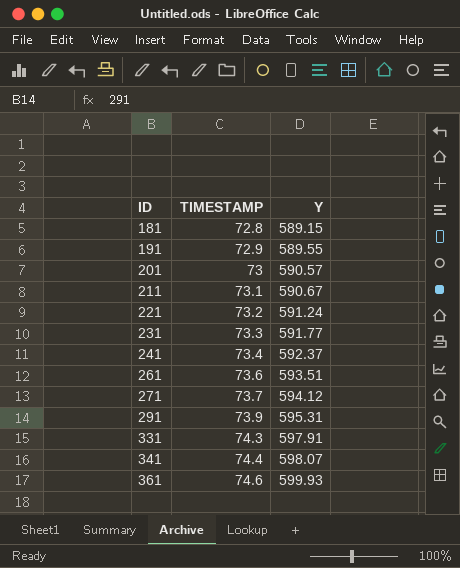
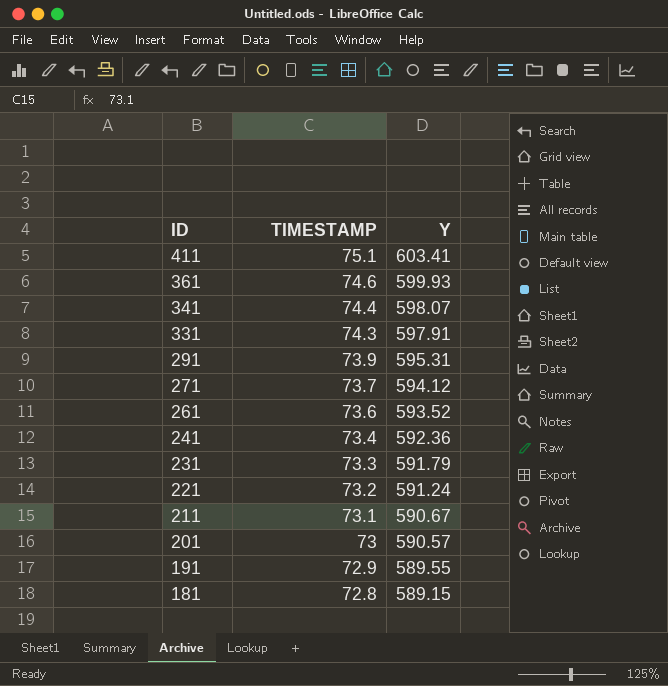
row order: ID ascending -> ID descending
row 411: none -> 75.1 | 603.41
261 | Y: 593.51 -> 593.52
241 | Y: 592.37 -> 592.36
231 | Y: 591.77 -> 591.79

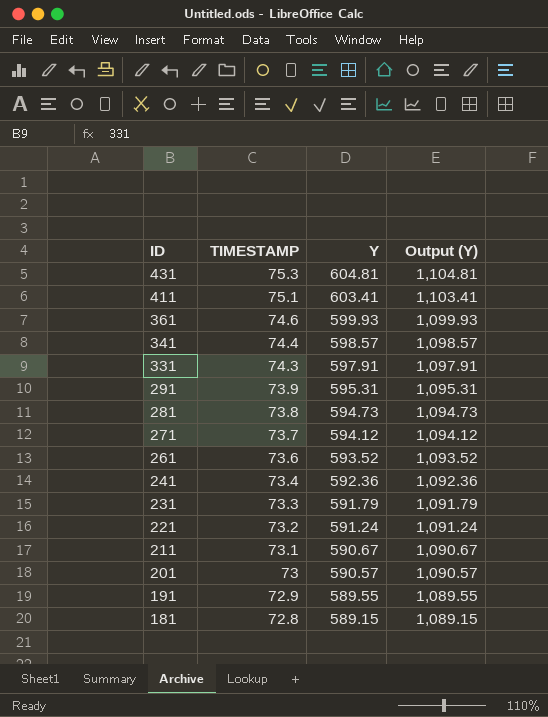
column Output (Y) | formula: none -> [Y] + 500
row 431: none -> 75.3 | 604.81 | 1,104.81
341 | Y: 598.07 -> 598.57
row 281: none -> 73.8 | 594.73 | 1,094.73

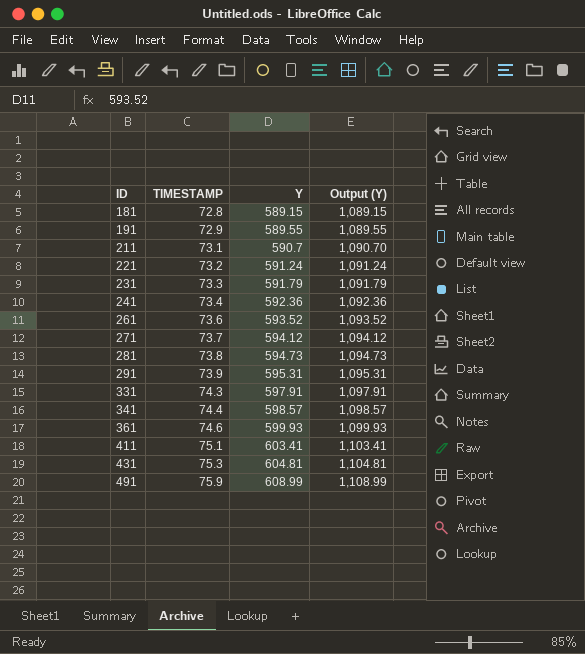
row order: ID descending -> ID ascending
row 201: 73 | 590.57 | 1,090.57 -> none
211 | Y: 590.67 -> 590.7
211 | Output (Y): 1,090.67 -> 1,090.70
row 491: none -> 75.9 | 608.99 | 1,108.99

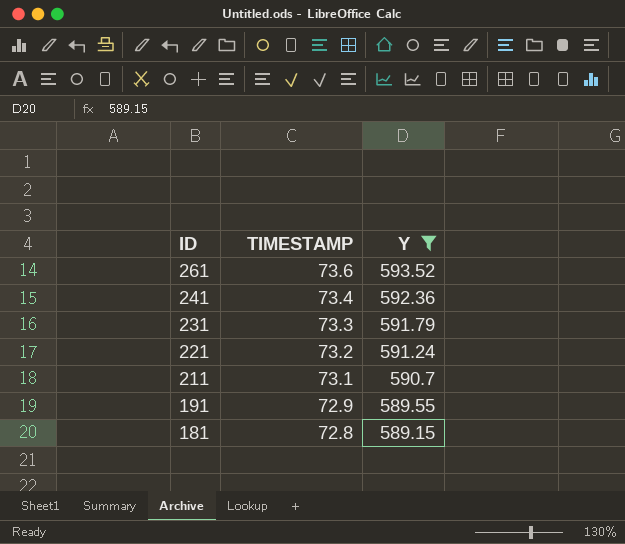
filter: none -> Y <= 593.52
row order: ID ascending -> ID descending
column Output (Y) | formula: [Y] + 500 -> none

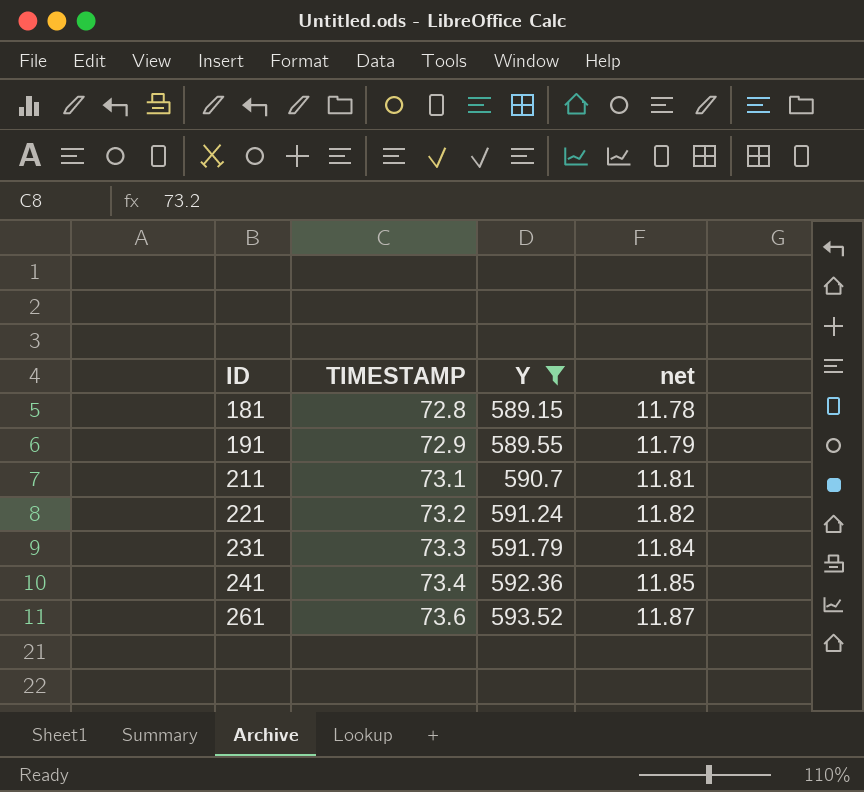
row order: ID descending -> ID ascending
column net | formula: none -> [Y] * 0.02

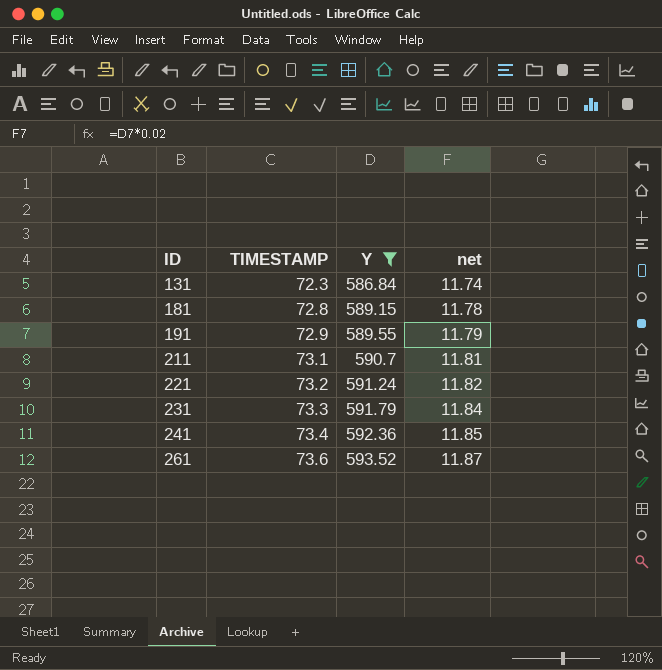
row 131: none -> 72.3 | 586.84 | 11.74

